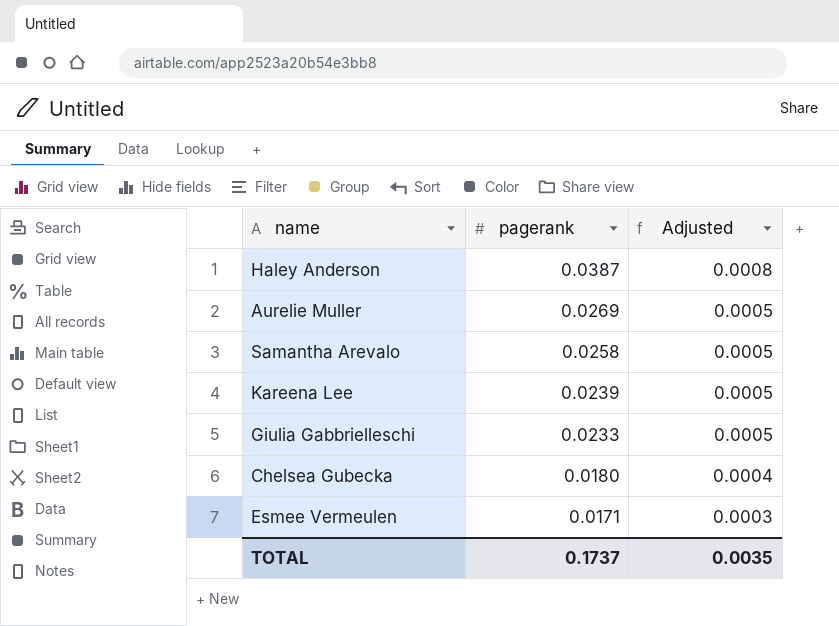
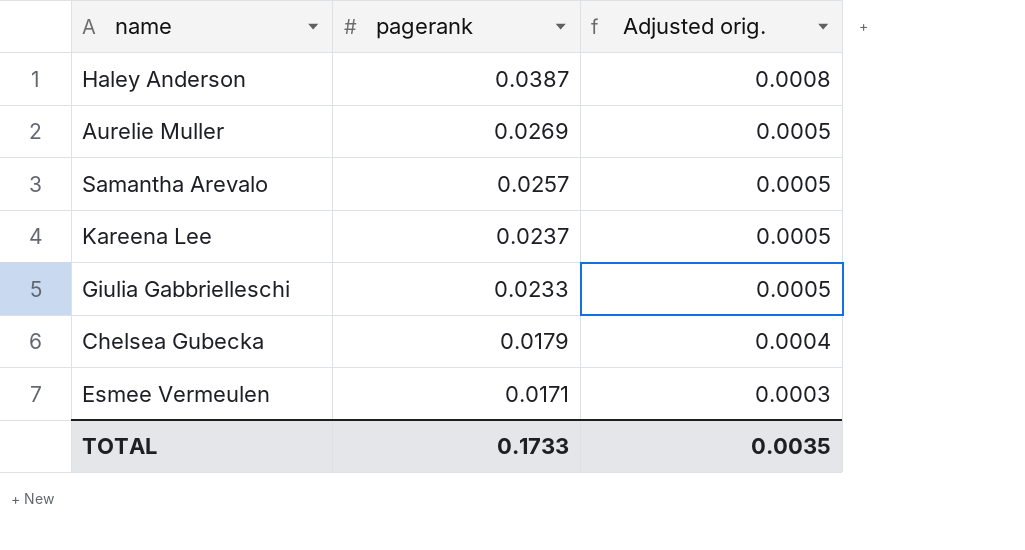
column name: Adjusted -> Adjusted orig.
Samantha Arevalo | pagerank: 0.0258 -> 0.0257
Kareena Lee | pagerank: 0.0239 -> 0.0237
Chelsea Gubecka | pagerank: 0.0180 -> 0.0179
TOTAL | pagerank: 0.1737 -> 0.1733

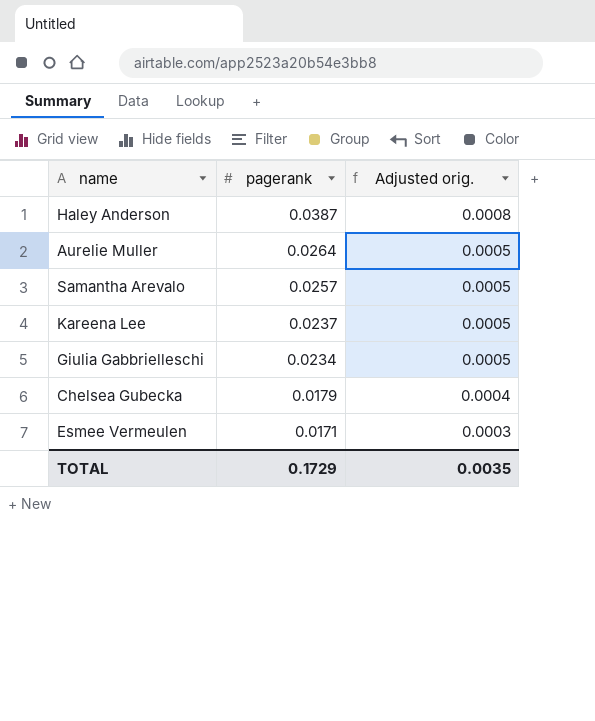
Aurelie Muller | pagerank: 0.0269 -> 0.0264
Giulia Gabbrielleschi | pagerank: 0.0233 -> 0.0234
TOTAL | pagerank: 0.1733 -> 0.1729

